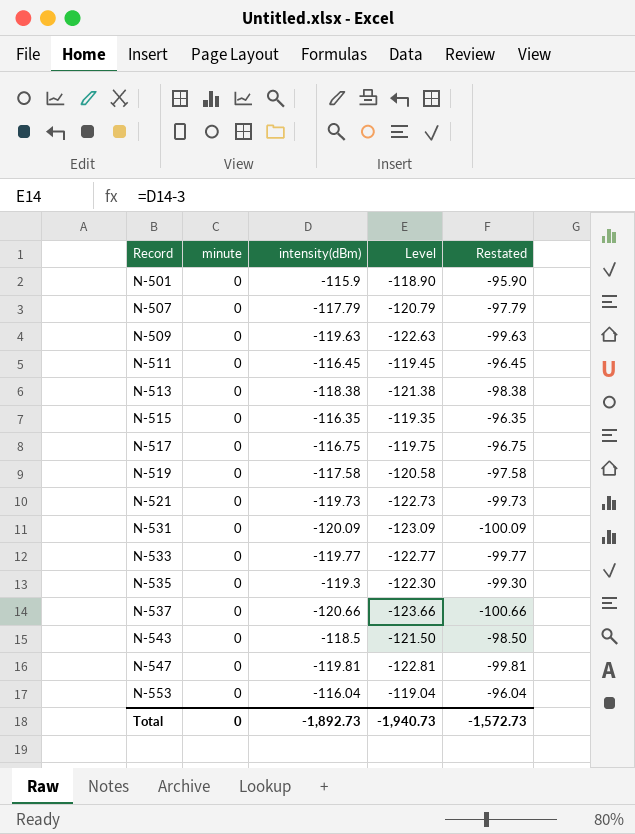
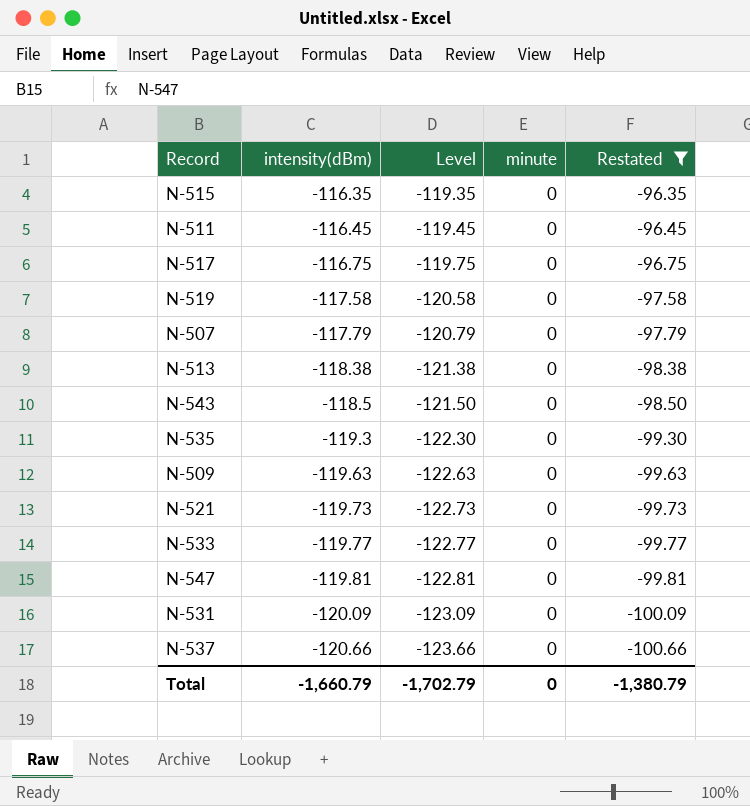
filter: none -> Restated <= -96.35
row order: Record ascending -> intensity(dBm) descending
column minute | position: 2 -> 4
Total | intensity(dBm): -1,892.73 -> -1,660.79
Total | Level: -1,940.73 -> -1,702.79
Total | Restated: -1,572.73 -> -1,380.79

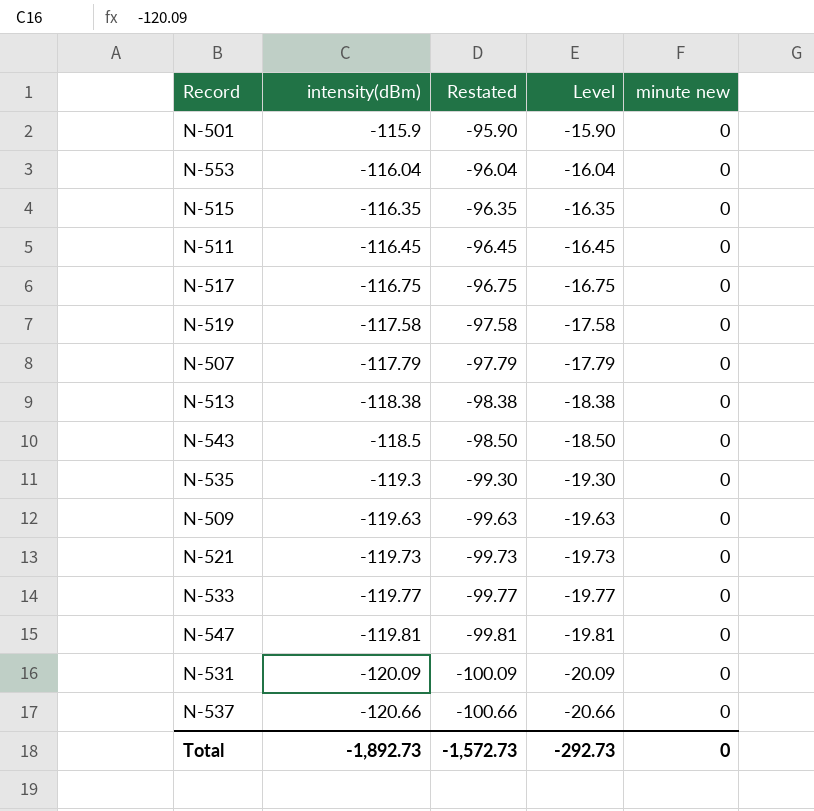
filter: Restated <= -96.35 -> none
column Restated | position: 5 -> 3
column Level | formula: [intensity(dBm)] - 3 -> [intensity(dBm)] + 100
column name: minute -> minute new
Total | intensity(dBm): -1,660.79 -> -1,892.73
Total | Restated: -1,380.79 -> -1,572.73
Total | Level: -1,702.79 -> -292.73

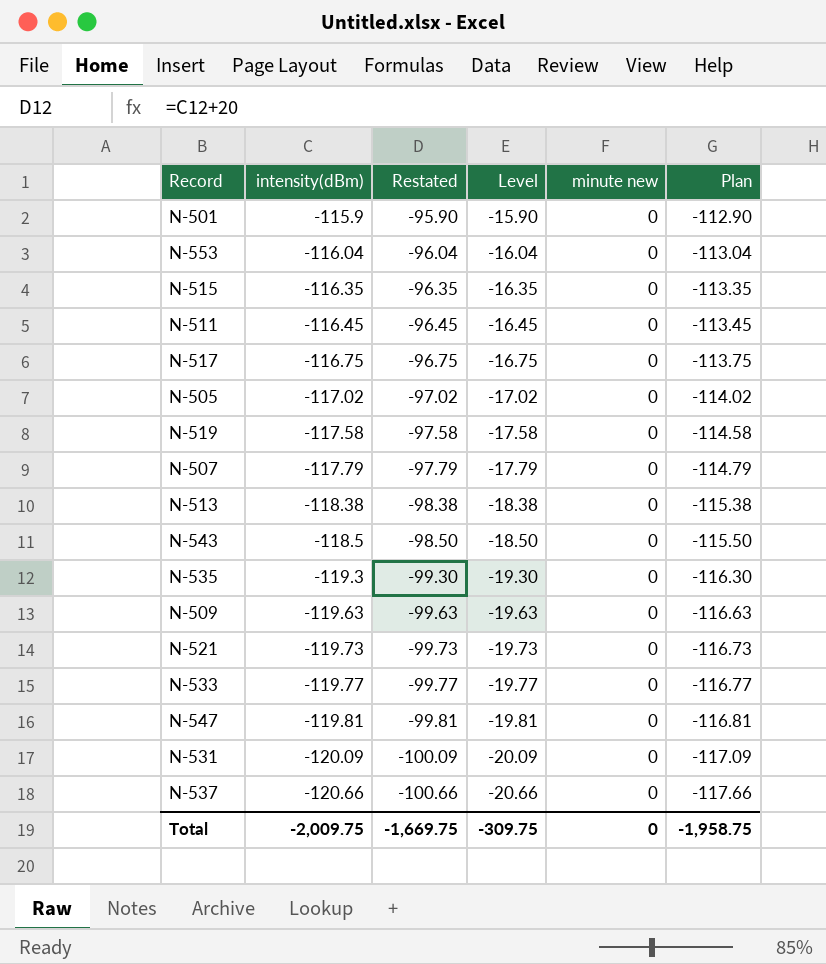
column Plan | formula: none -> [intensity(dBm)] + 3
row N-505: none -> -117.02 | -97.02 | -17.02 | 0 | -114.02
Total | intensity(dBm): -1,892.73 -> -2,009.75
Total | Restated: -1,572.73 -> -1,669.75
Total | Level: -292.73 -> -309.75

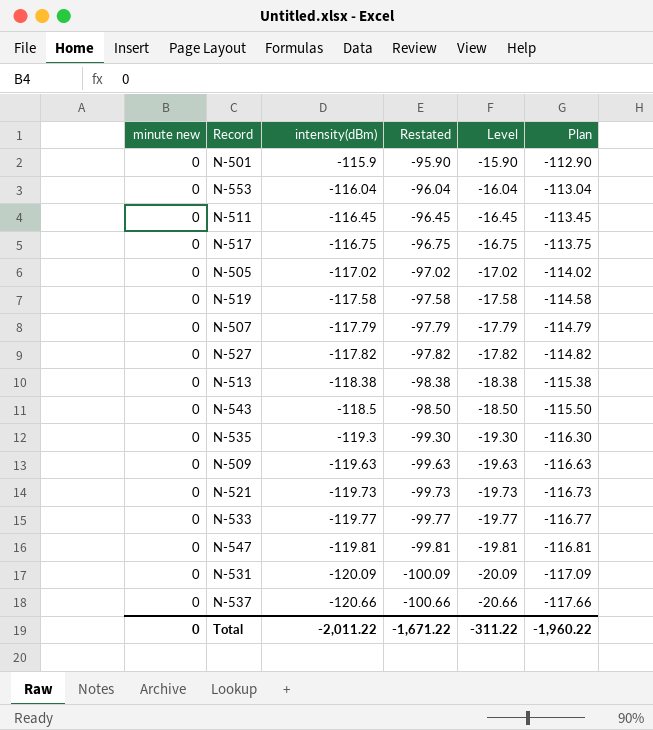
column minute new | position: 5 -> 1
row N-515: -116.35 | -96.35 | -16.35 | 0 | -113.35 -> none
row N-527: none -> 0 | -117.82 | -97.82 | -17.82 | -114.82
Total | intensity(dBm): -2,009.75 -> -2,011.22
Total | Restated: -1,669.75 -> -1,671.22
Total | Level: -309.75 -> -311.22
Total | Plan: -1,958.75 -> -1,960.22

